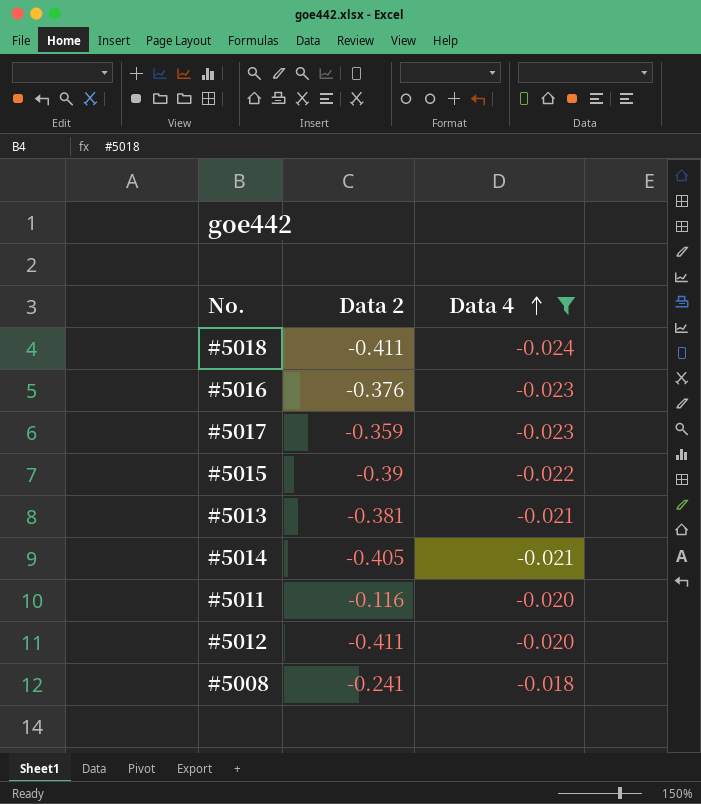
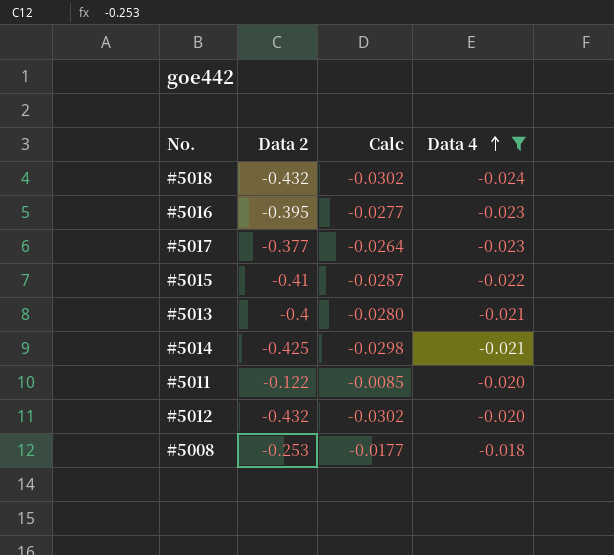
column Calc | formula: none -> [Data 2] * 0.07
#5018 | Data 2: -0.411 -> -0.432
#5016 | Data 2: -0.376 -> -0.395
#5017 | Data 2: -0.359 -> -0.377
#5015 | Data 2: -0.39 -> -0.41
#5013 | Data 2: -0.381 -> -0.4
#5014 | Data 2: -0.405 -> -0.425
#5011 | Data 2: -0.116 -> -0.122
#5012 | Data 2: -0.411 -> -0.432
#5008 | Data 2: -0.241 -> -0.253

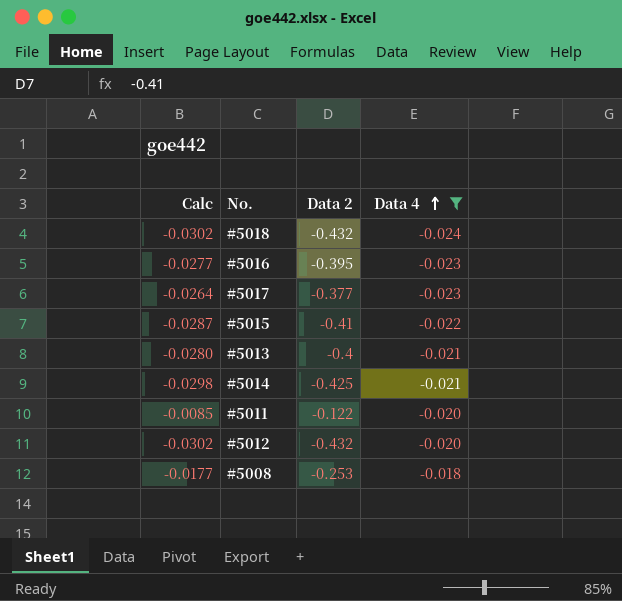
column Calc | position: 3 -> 1

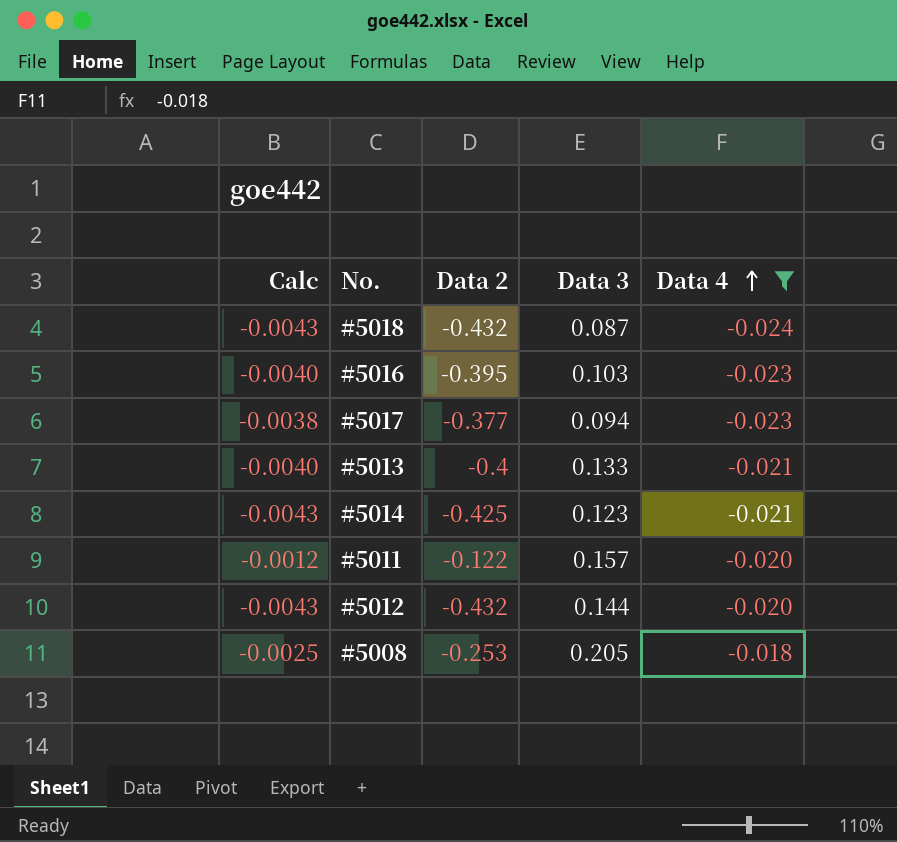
column Calc | formula: [Data 2] * 0.07 -> [Data 2] * 0.01
column Data 3 | position: none -> 4
row #5015: -0.0287 | -0.41 | -0.022 -> none

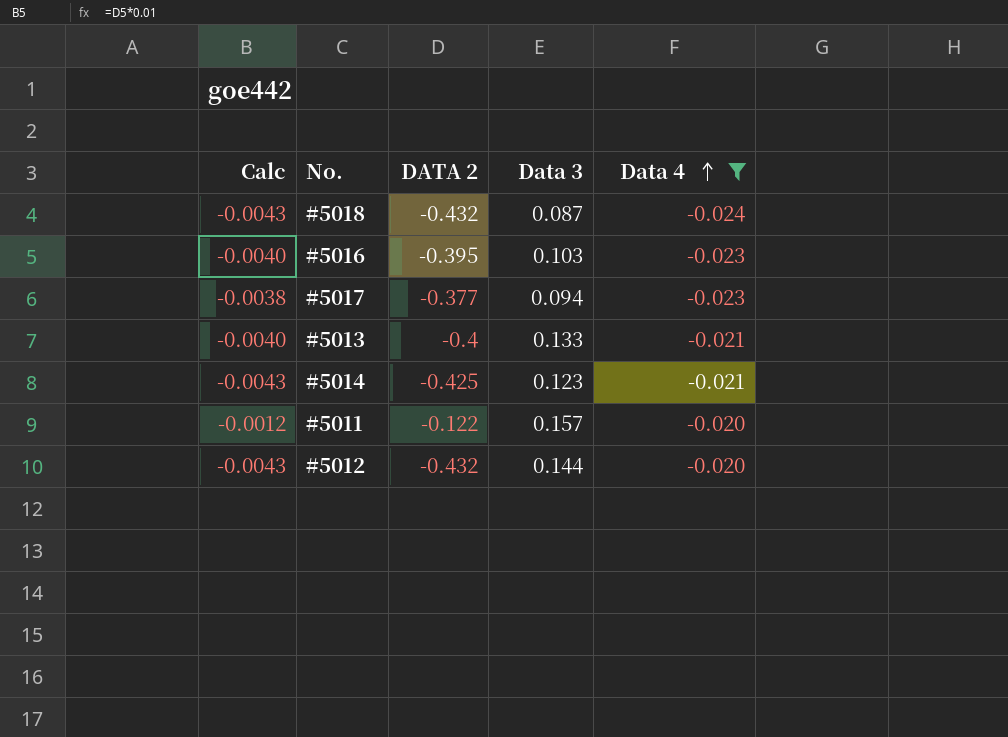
column name: Data 2 -> DATA 2
row #5008: -0.0025 | -0.253 | 0.205 | -0.018 -> none

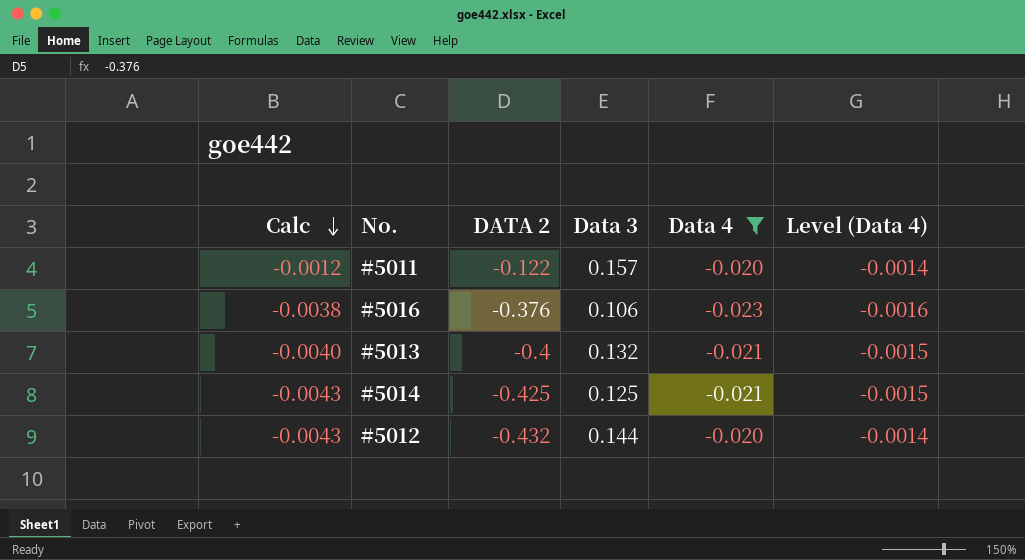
row order: Data 4 ascending -> Calc descending
column Level (Data 4) | formula: none -> [Data 4] * 0.07
row #5018: -0.0043 | -0.432 | 0.087 | -0.024 -> none
row #5017: -0.0038 | -0.377 | 0.094 | -0.023 -> none
#5016 | Calc: -0.0040 -> -0.0038
#5016 | DATA 2: -0.395 -> -0.376
#5016 | Data 3: 0.103 -> 0.106
#5013 | Data 3: 0.133 -> 0.132
#5014 | Data 3: 0.123 -> 0.125

